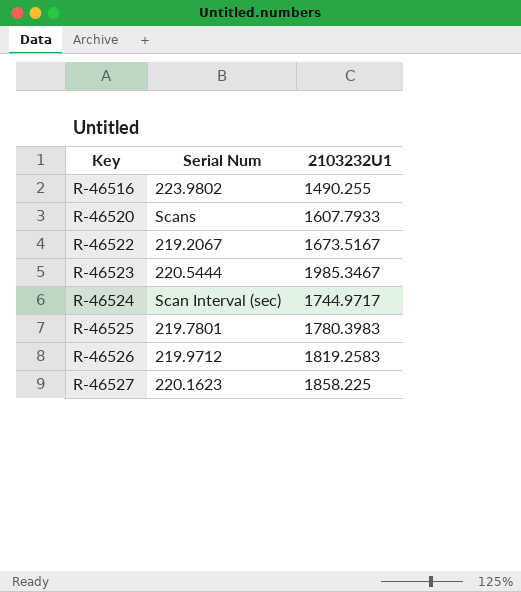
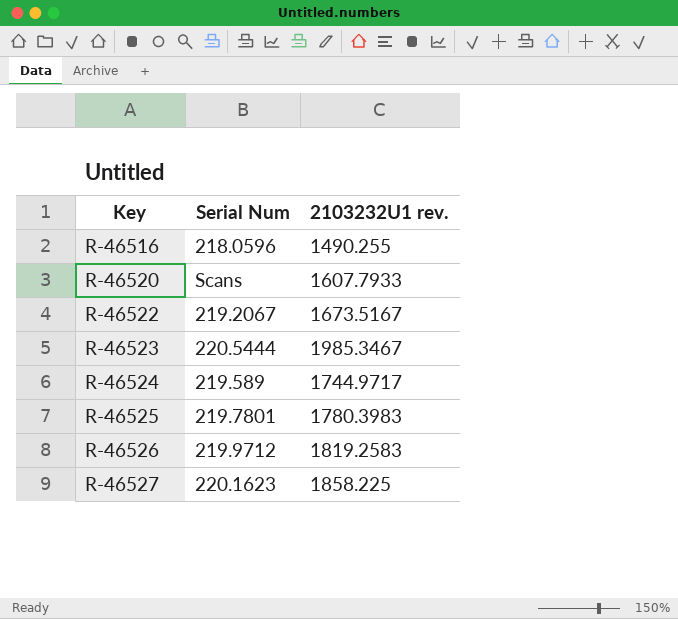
column name: 2103232U1 -> 2103232U1 rev.
R-46516 | Serial Num: 223.9802 -> 218.0596
R-46524 | Serial Num: Scan Interval (sec) -> 219.589

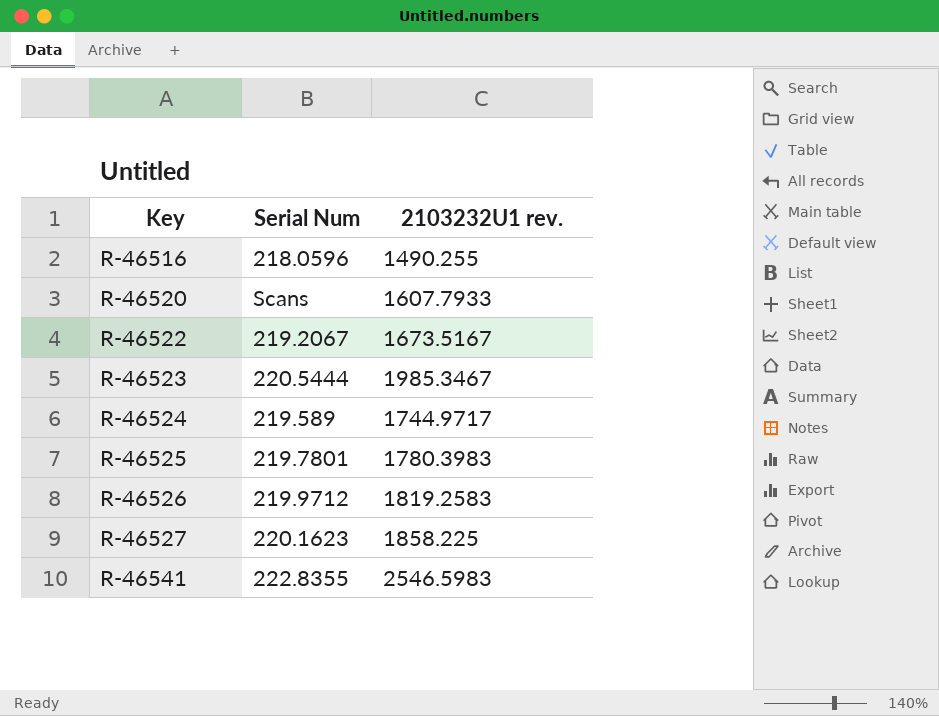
row R-46541: none -> 222.8355 | 2546.5983

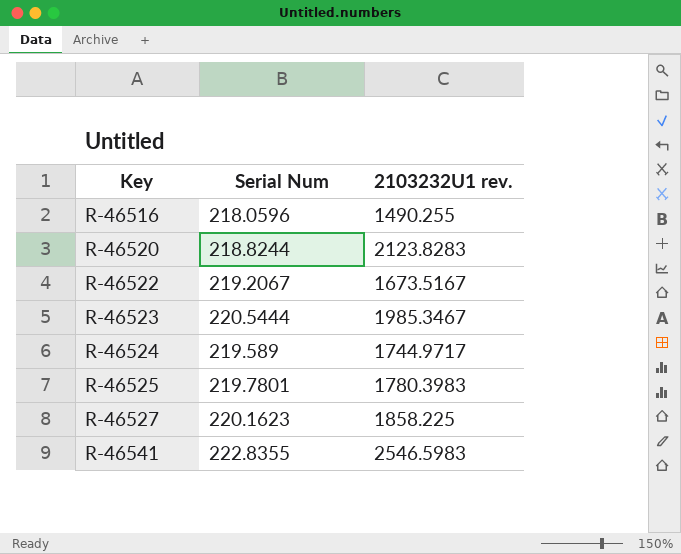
row R-46526: 219.9712 | 1819.2583 -> none
R-46520 | Serial Num: Scans -> 218.8244
R-46520 | 2103232U1 rev.: 1607.7933 -> 2123.8283

